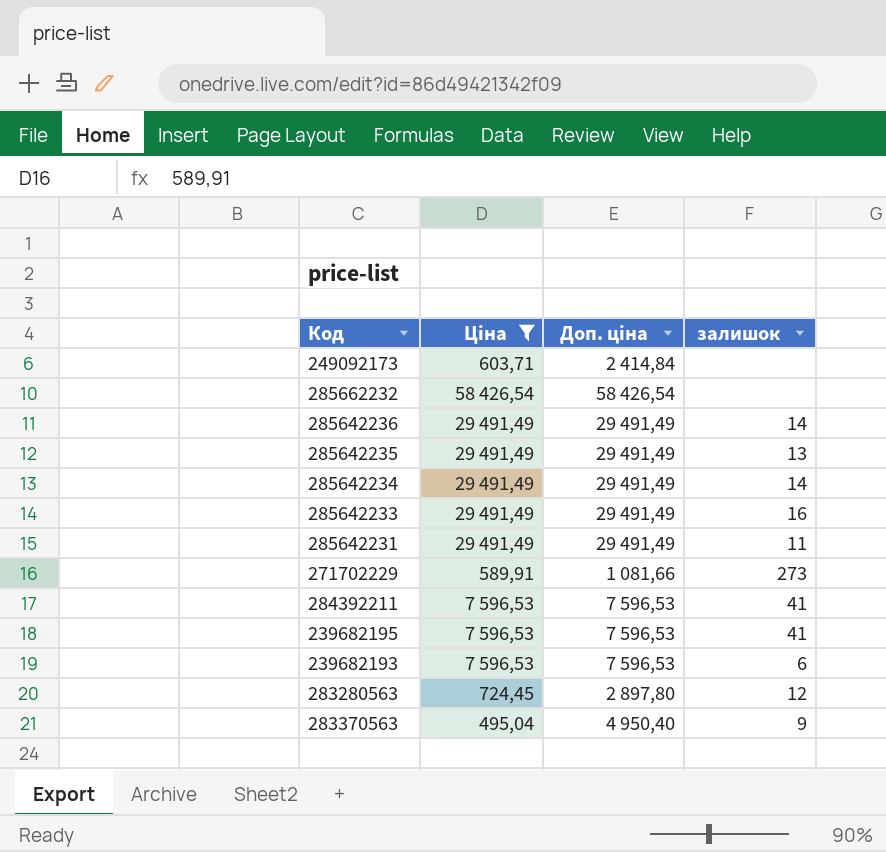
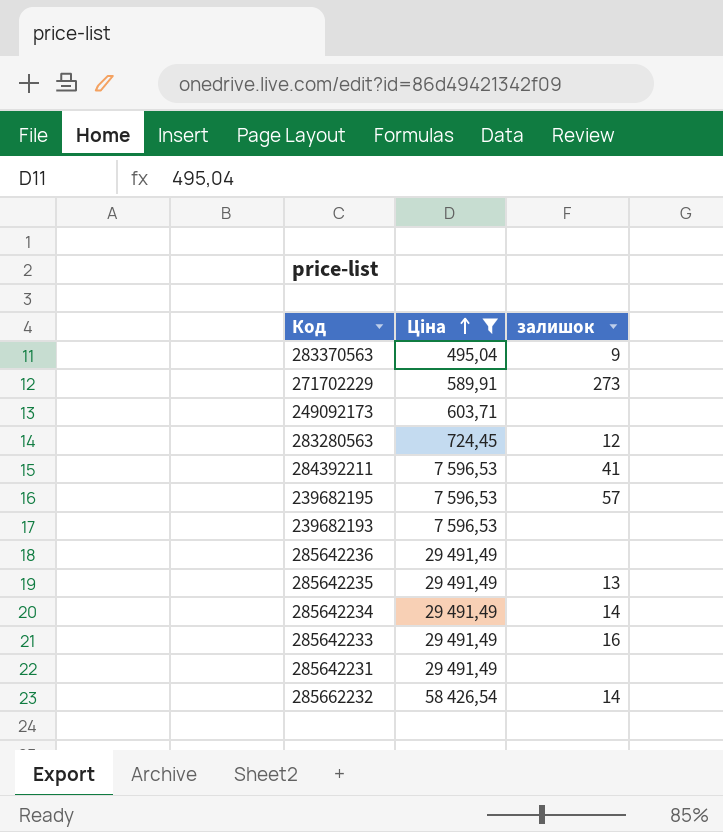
row order: none -> Ціна ascending
column Доп. ціна | position: 3 -> none
239682195 | залишок: 41 -> 57
239682193 | залишок: 6 -> none
285642236 | залишок: 14 -> none
285642231 | залишок: 11 -> none
285662232 | залишок: none -> 14

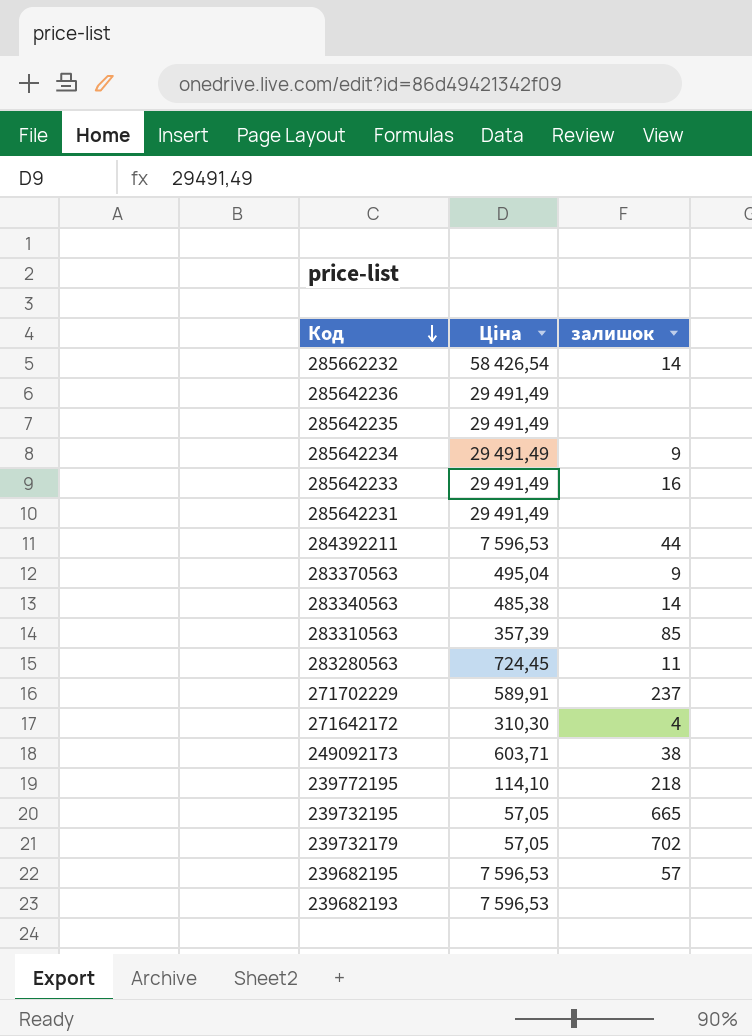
filter: Ціна >= 495,04 -> none
row order: Ціна ascending -> Код descending
285642235 | залишок: 13 -> none
285642234 | залишок: 14 -> 9
284392211 | залишок: 41 -> 44
283280563 | залишок: 12 -> 11
271702229 | залишок: 273 -> 237
249092173 | залишок: none -> 38

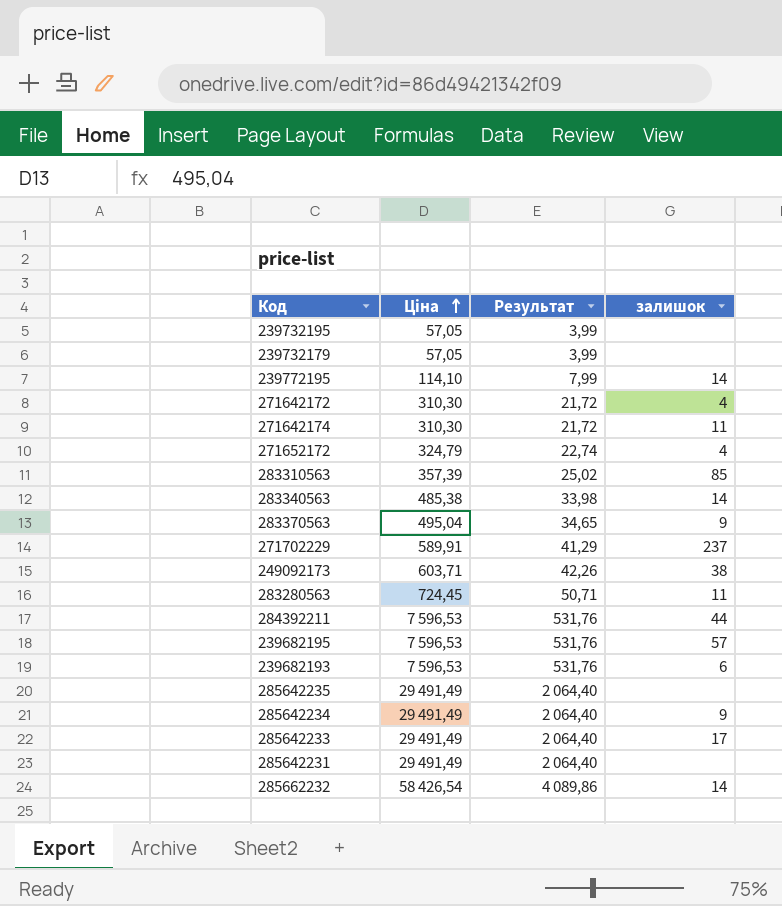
row order: Код descending -> Ціна ascending
column Результат | formula: none -> [Ціна] * 0,07
row 285642236: 29 491,49 | none -> none
239732195 | залишок: 665 -> none
239732179 | залишок: 702 -> none
239772195 | залишок: 218 -> 14
row 271642174: none -> 310,30 | 21,72 | 11
row 271652172: none -> 324,79 | 22,74 | 4
239682193 | залишок: none -> 6
285642233 | залишок: 16 -> 17

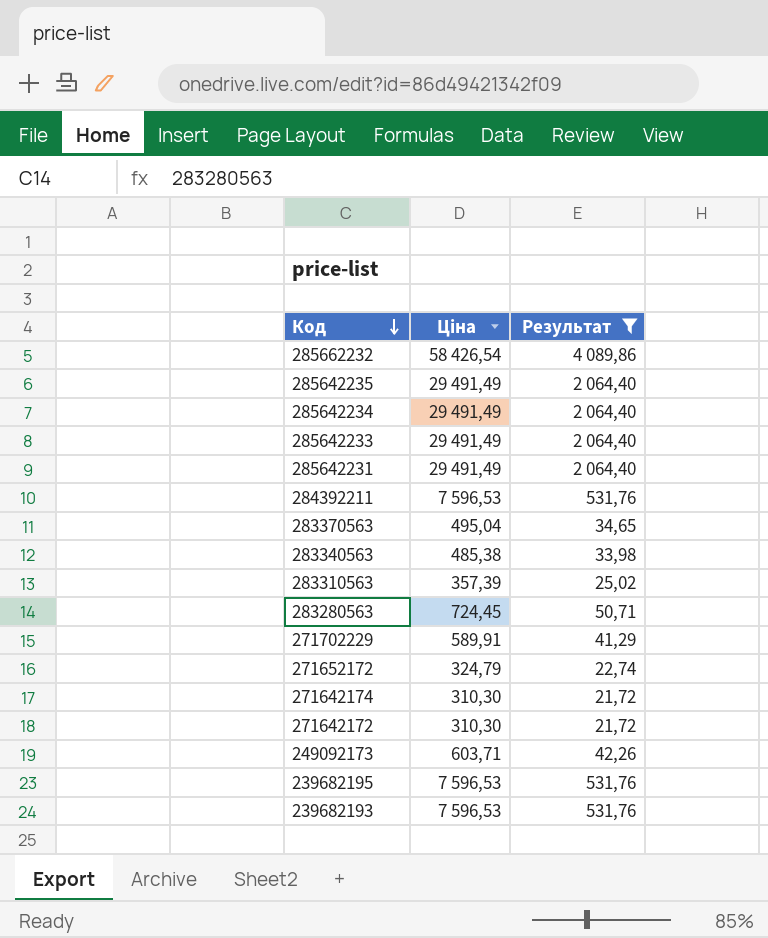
filter: none -> Результат >= 21,72
row order: Ціна ascending -> Код descending
column залишок | position: 4 -> none

